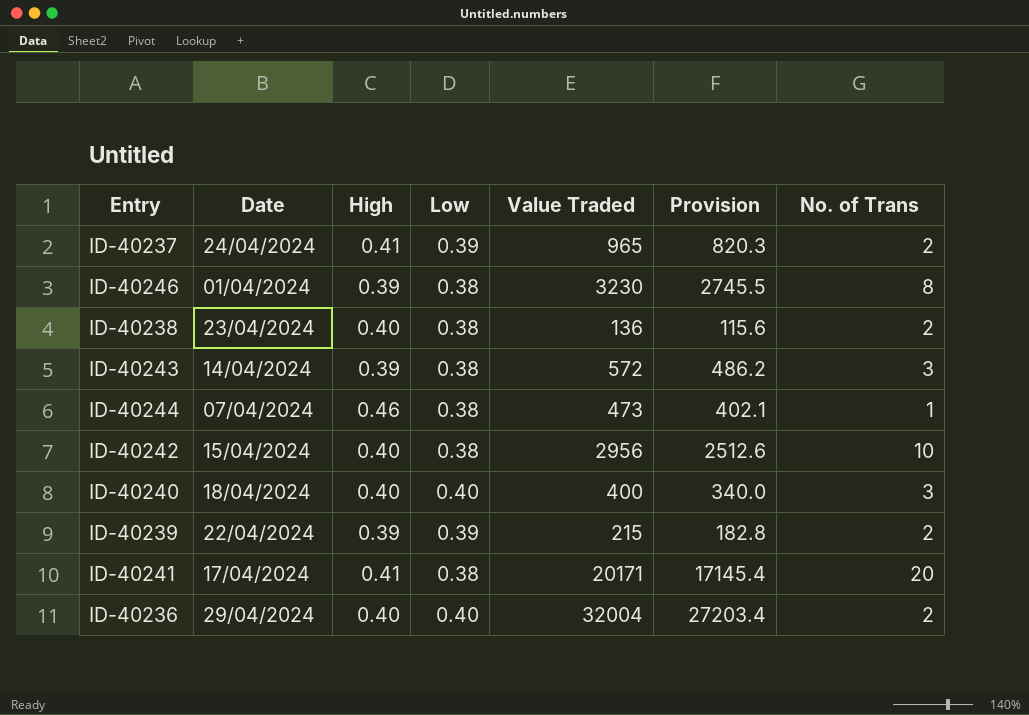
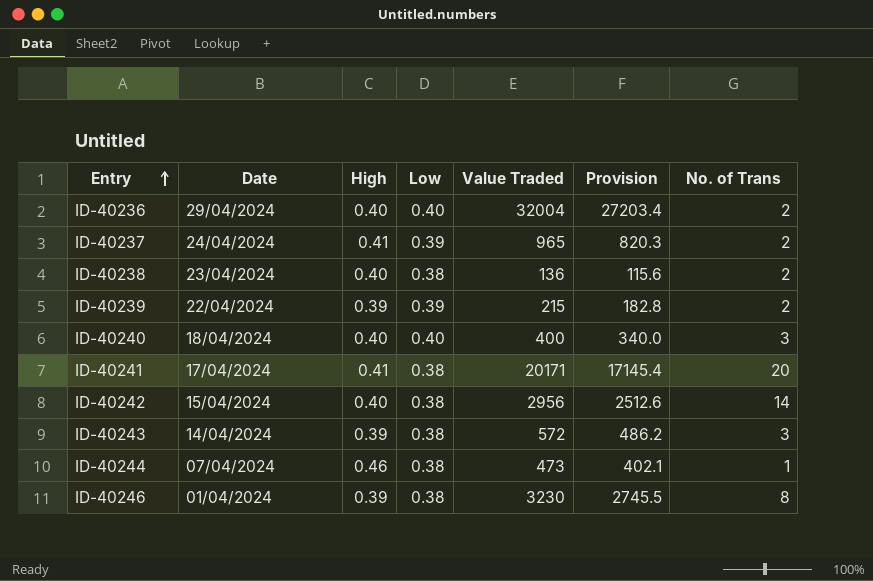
row order: none -> Entry ascending
ID-40242 | No. of Trans: 10 -> 14

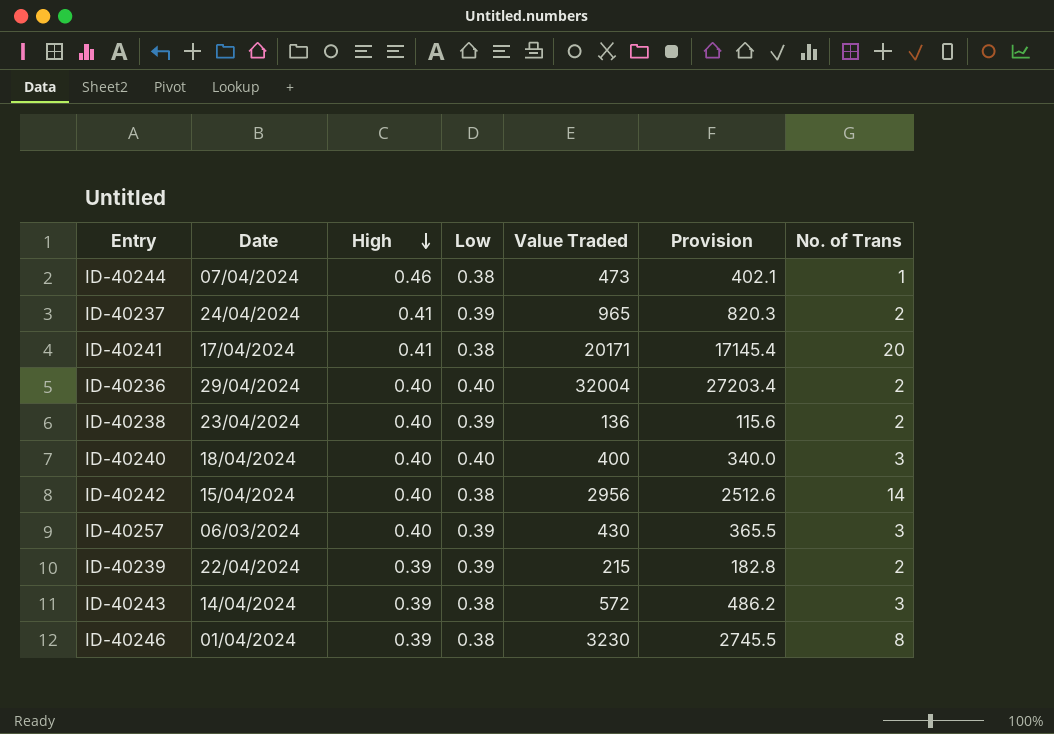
row order: Entry ascending -> High descending
ID-40238 | Low: 0.38 -> 0.39
row ID-40257: none -> 06/03/2024 | 0.40 | 0.39 | 430 | 365.5 | 3

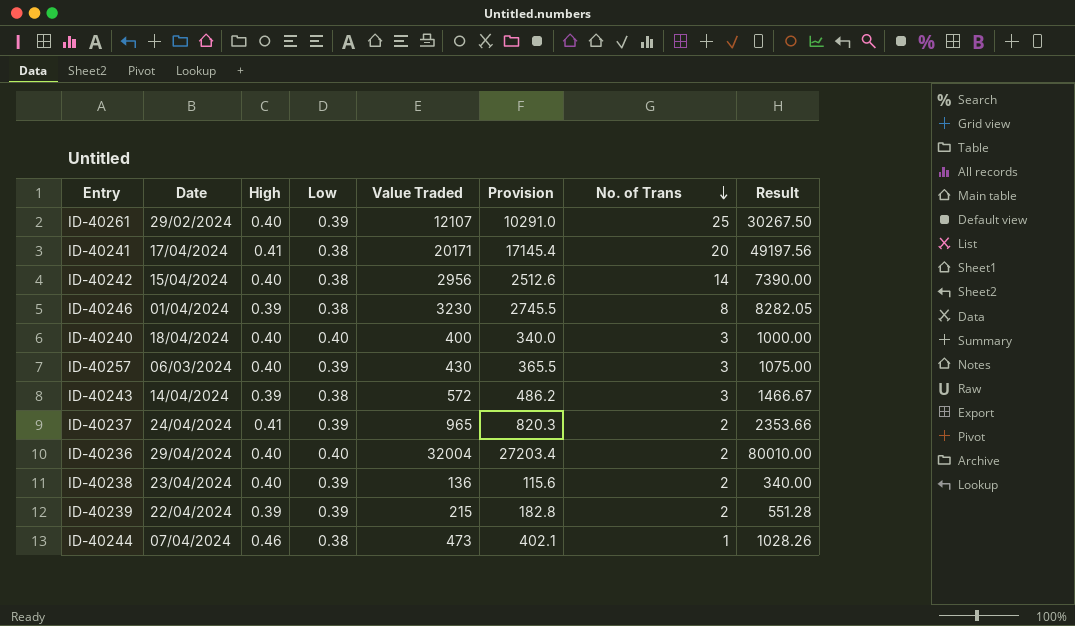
row order: High descending -> No. of Trans descending
column Result | formula: none -> [Value Traded] / [High]
row ID-40261: none -> 29/02/2024 | 0.40 | 0.39 | 12107 | 10291.0 | 25 | 30267.50

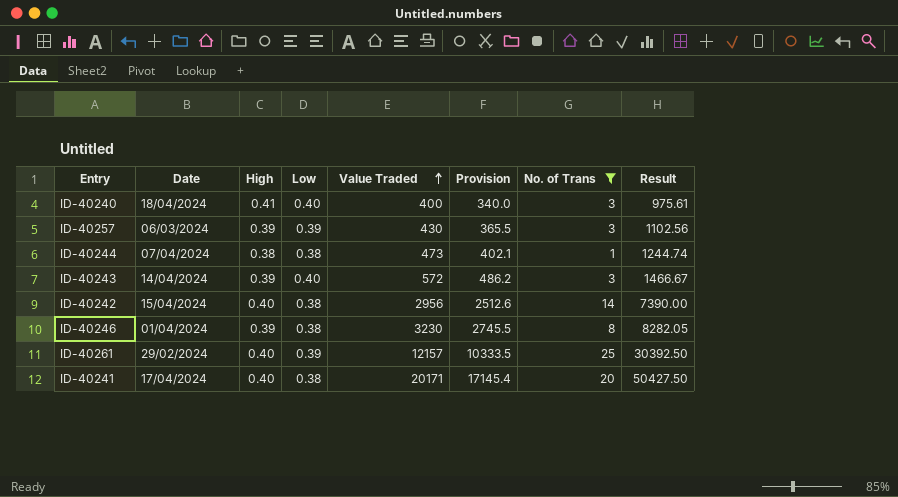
filter: none -> No. of Trans != 2
row order: No. of Trans descending -> Value Traded ascending
ID-40240 | High: 0.40 -> 0.41
ID-40240 | Result: 1000.00 -> 975.61
ID-40257 | High: 0.40 -> 0.39
ID-40257 | Result: 1075.00 -> 1102.56
ID-40244 | High: 0.46 -> 0.38
ID-40244 | Result: 1028.26 -> 1244.74
ID-40243 | Low: 0.38 -> 0.40
ID-40261 | Value Traded: 12107 -> 12157
ID-40261 | Provision: 10291.0 -> 10333.5
ID-40261 | Result: 30267.50 -> 30392.50
ID-40241 | High: 0.41 -> 0.40
ID-40241 | Result: 49197.56 -> 50427.50

